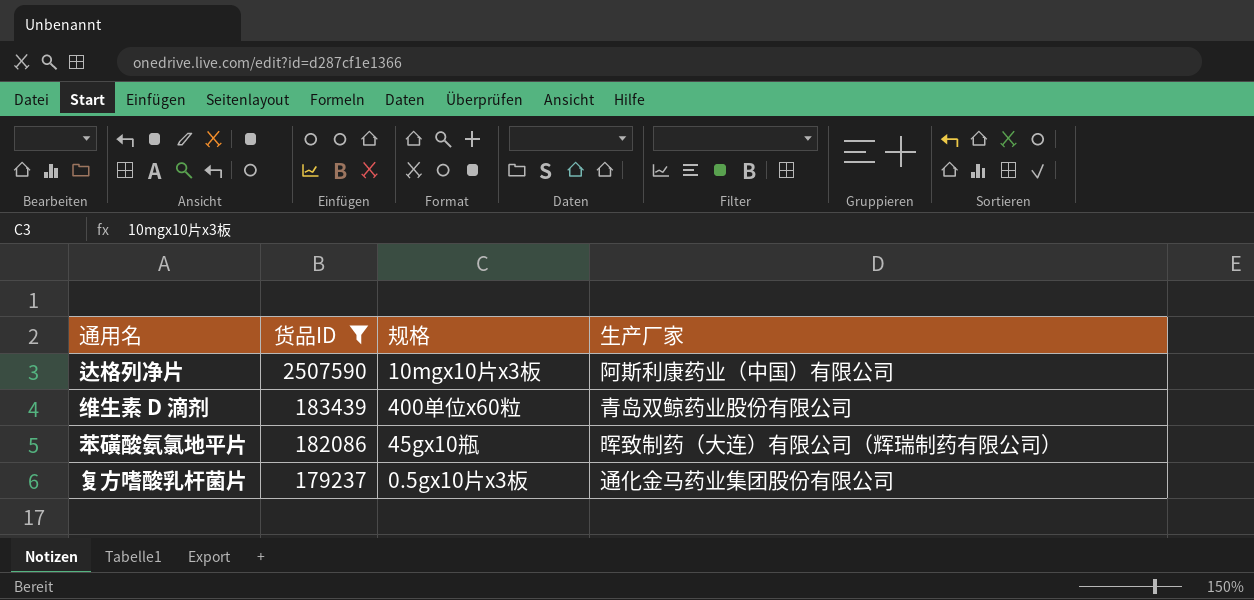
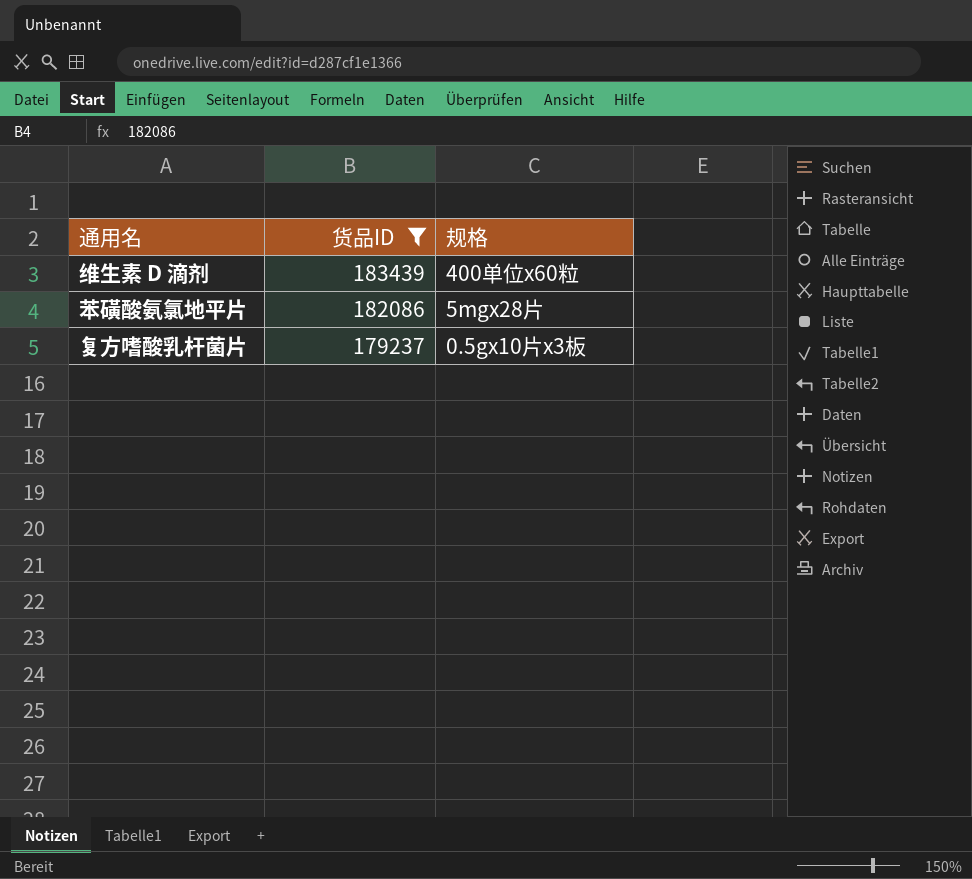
column 生产厂家 | position: 4 -> none
row 达格列净片: 2507590 | 10mgx10片x3板 | 阿斯利康药业（中国）有限公司 -> none
苯磺酸氨氯地平片 | 规格: 45gx10瓶 -> 5mgx28片

